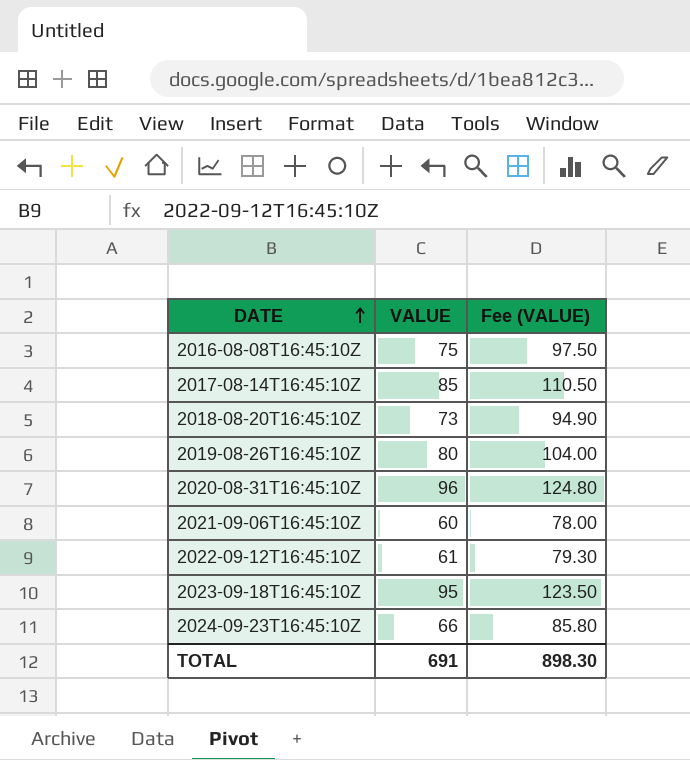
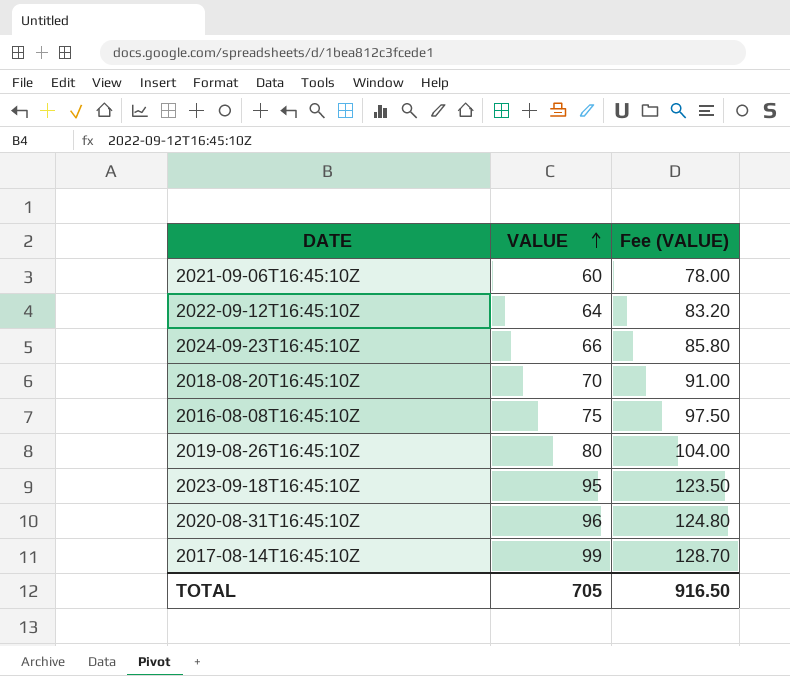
row order: DATE ascending -> VALUE ascending
2022-09-12T16:45:10Z | VALUE: 61 -> 64
2022-09-12T16:45:10Z | Fee (VALUE): 79.30 -> 83.20
2018-08-20T16:45:10Z | VALUE: 73 -> 70
2018-08-20T16:45:10Z | Fee (VALUE): 94.90 -> 91.00
2017-08-14T16:45:10Z | VALUE: 85 -> 99
2017-08-14T16:45:10Z | Fee (VALUE): 110.50 -> 128.70
TOTAL | VALUE: 691 -> 705
TOTAL | Fee (VALUE): 898.30 -> 916.50

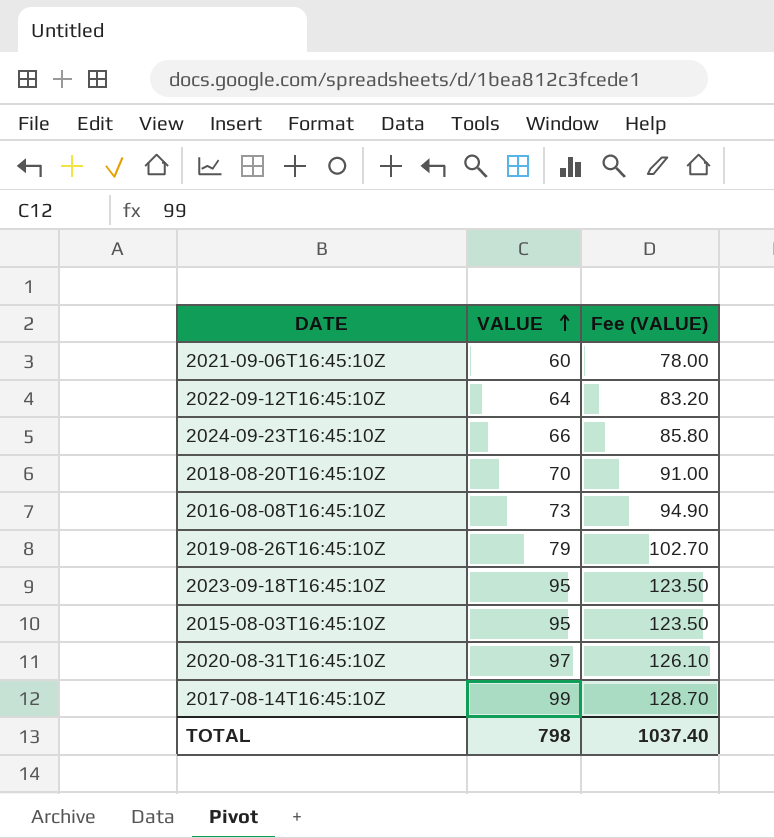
2016-08-08T16:45:10Z | VALUE: 75 -> 73
2016-08-08T16:45:10Z | Fee (VALUE): 97.50 -> 94.90
2019-08-26T16:45:10Z | VALUE: 80 -> 79
2019-08-26T16:45:10Z | Fee (VALUE): 104.00 -> 102.70
row 2015-08-03T16:45:10Z: none -> 95 | 123.50
2020-08-31T16:45:10Z | VALUE: 96 -> 97
2020-08-31T16:45:10Z | Fee (VALUE): 124.80 -> 126.10
TOTAL | VALUE: 705 -> 798
TOTAL | Fee (VALUE): 916.50 -> 1037.40

